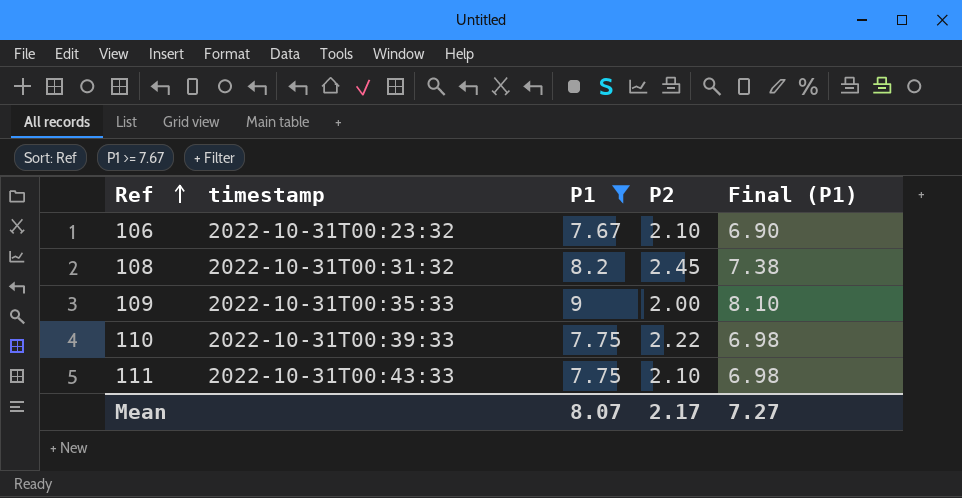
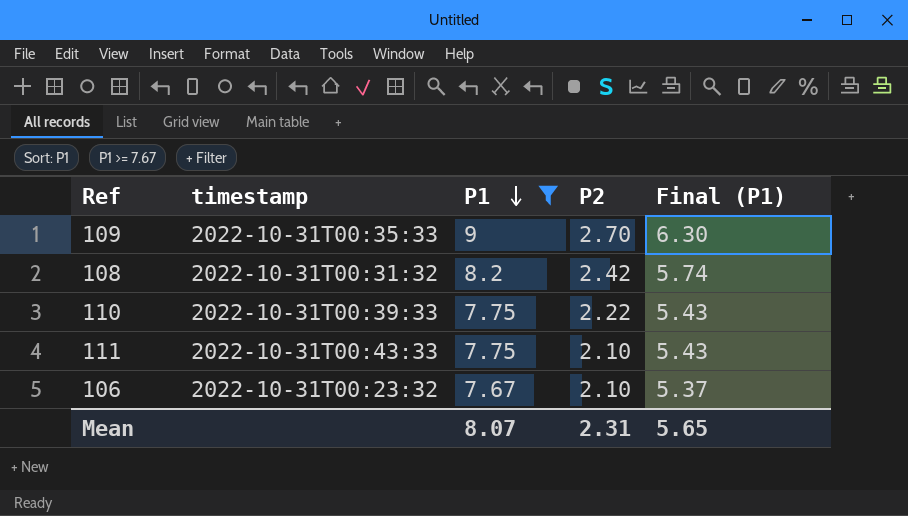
row order: Ref ascending -> P1 descending
column Final (P1) | formula: [P1] * 0.9 -> [P1] * 0.7
109 | P2: 2.00 -> 2.70
108 | P2: 2.45 -> 2.42
Mean | P2: 2.17 -> 2.31
Mean | Final (P1): 7.27 -> 5.65

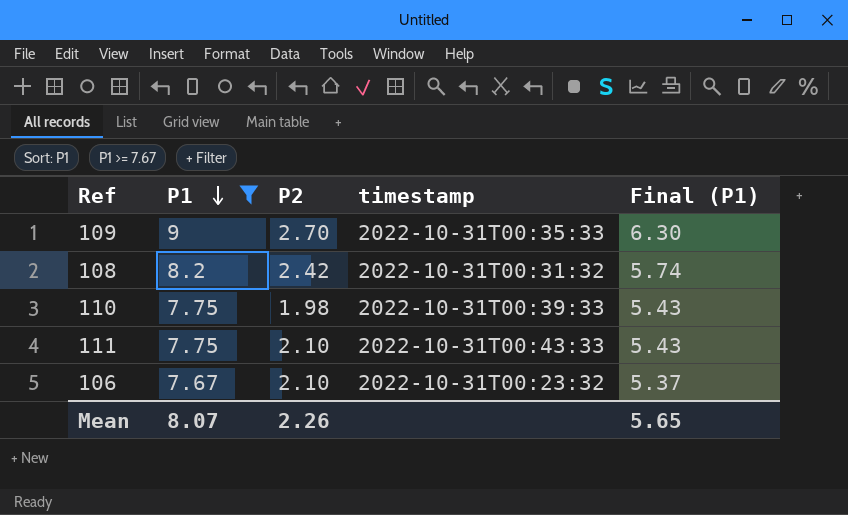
column timestamp | position: 2 -> 4
110 | P2: 2.22 -> 1.98
Mean | P2: 2.31 -> 2.26

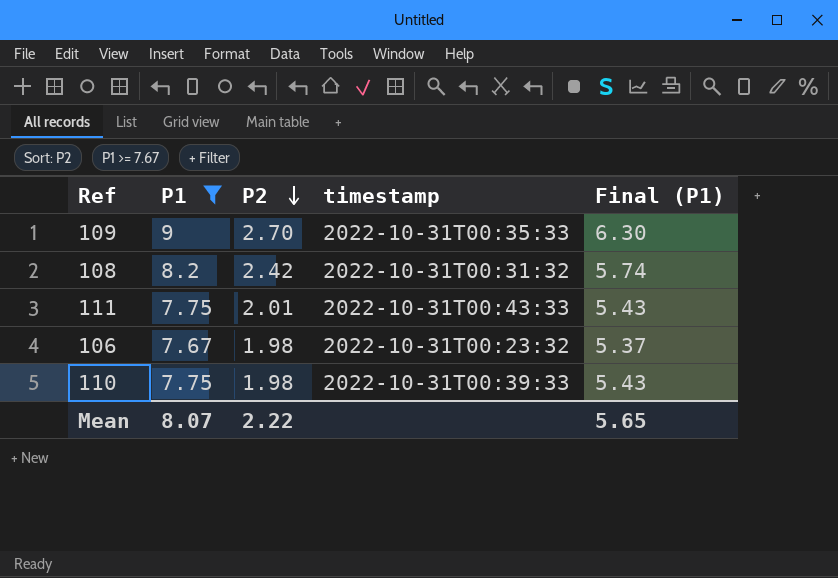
row order: P1 descending -> P2 descending
111 | P2: 2.10 -> 2.01
106 | P2: 2.10 -> 1.98
Mean | P2: 2.26 -> 2.22

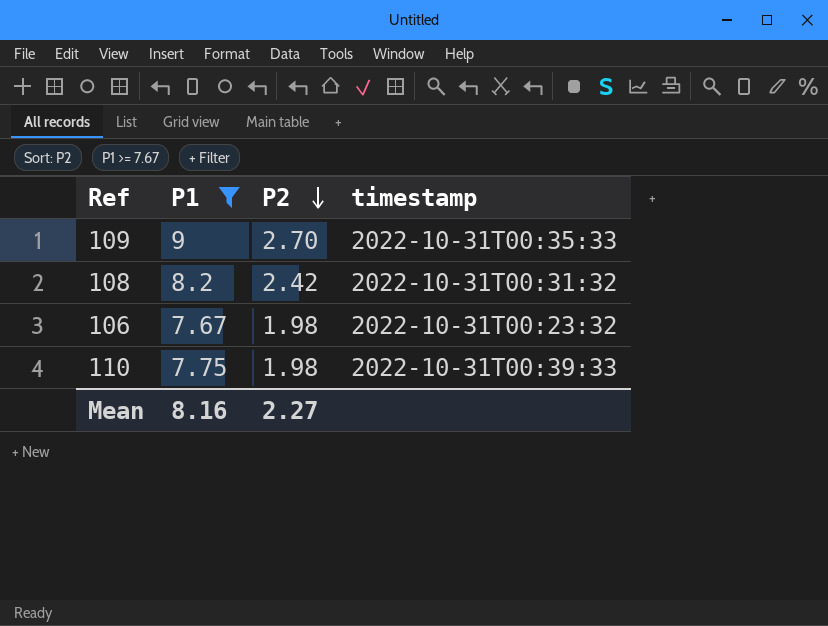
column Final (P1) | formula: [P1] * 0.7 -> none
row 111: 7.75 | 2.01 | 2022-10-31T00:43:33 | 5.43 -> none
Mean | P1: 8.07 -> 8.16
Mean | P2: 2.22 -> 2.27

